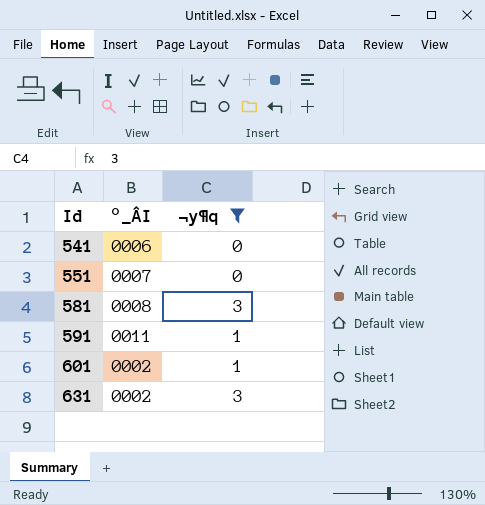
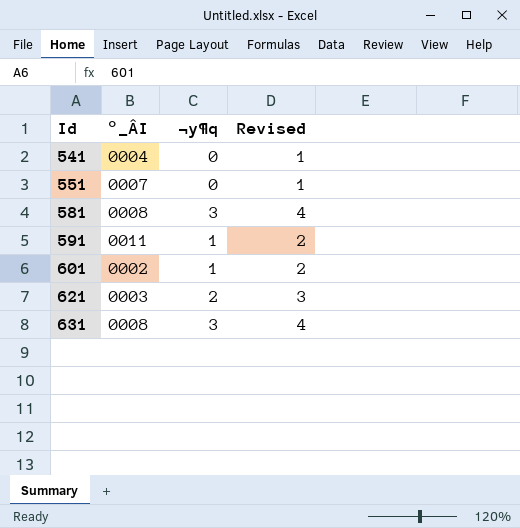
filter: ¬y¶q != 2 -> none
column Revised | formula: none -> [¬y¶q] + 1
541 | °_ÂI: 0006 -> 0004
631 | °_ÂI: 0002 -> 0008

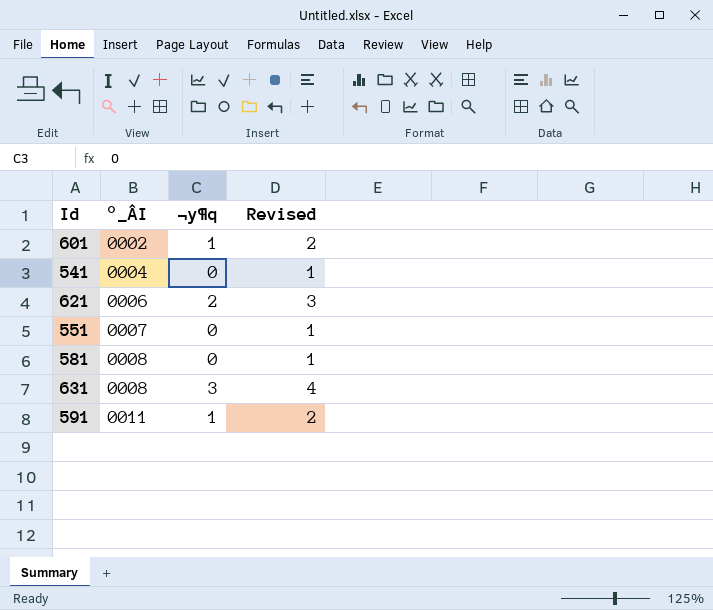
row order: Id ascending -> °_ÂI ascending
621 | °_ÂI: 0003 -> 0006
581 | ¬y¶q: 3 -> 0
581 | Revised: 4 -> 1

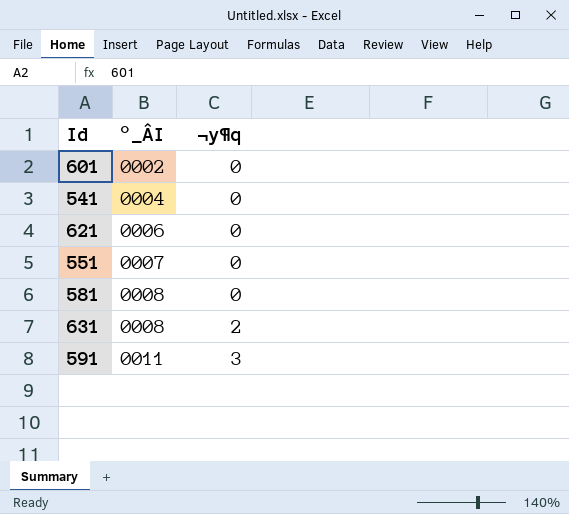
column Revised | formula: [¬y¶q] + 1 -> none
601 | ¬y¶q: 1 -> 0
621 | ¬y¶q: 2 -> 0
631 | ¬y¶q: 3 -> 2
591 | ¬y¶q: 1 -> 3

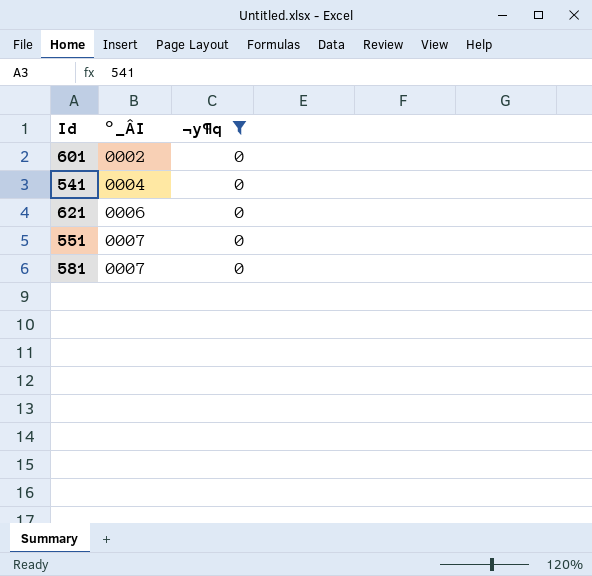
filter: none -> ¬y¶q = 0
581 | °_ÂI: 0008 -> 0007

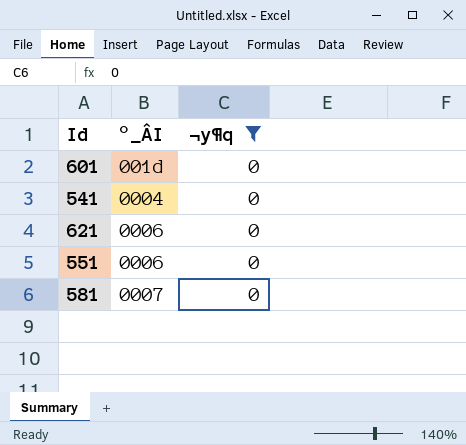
601 | °_ÂI: 0002 -> 001d
551 | °_ÂI: 0007 -> 0006

